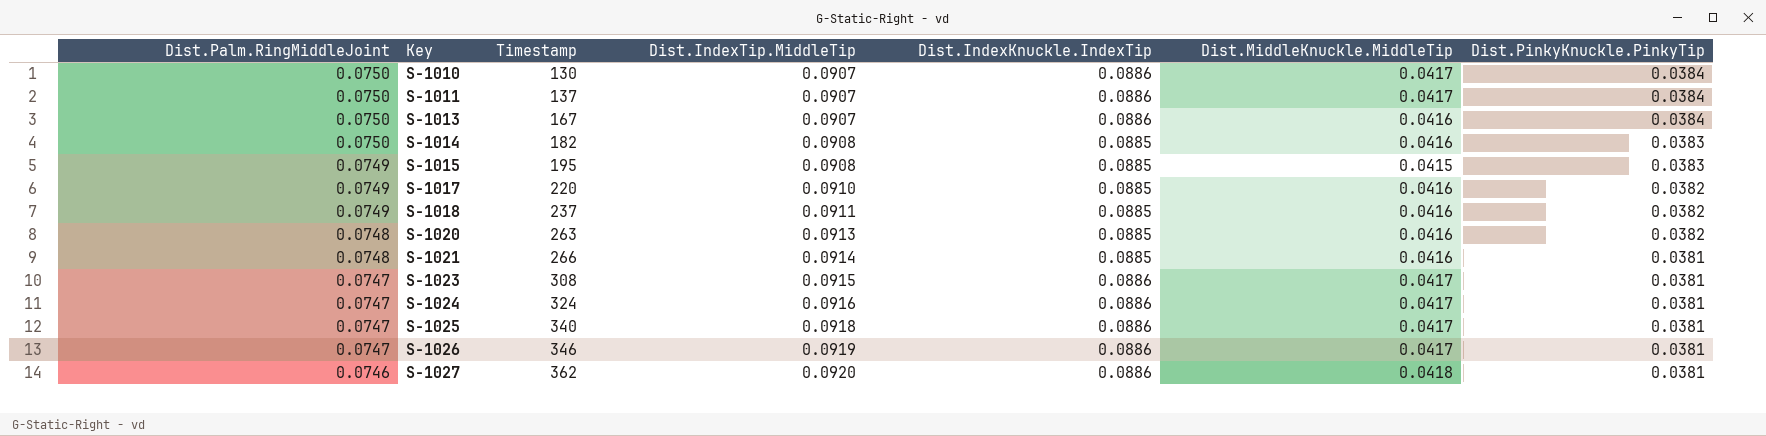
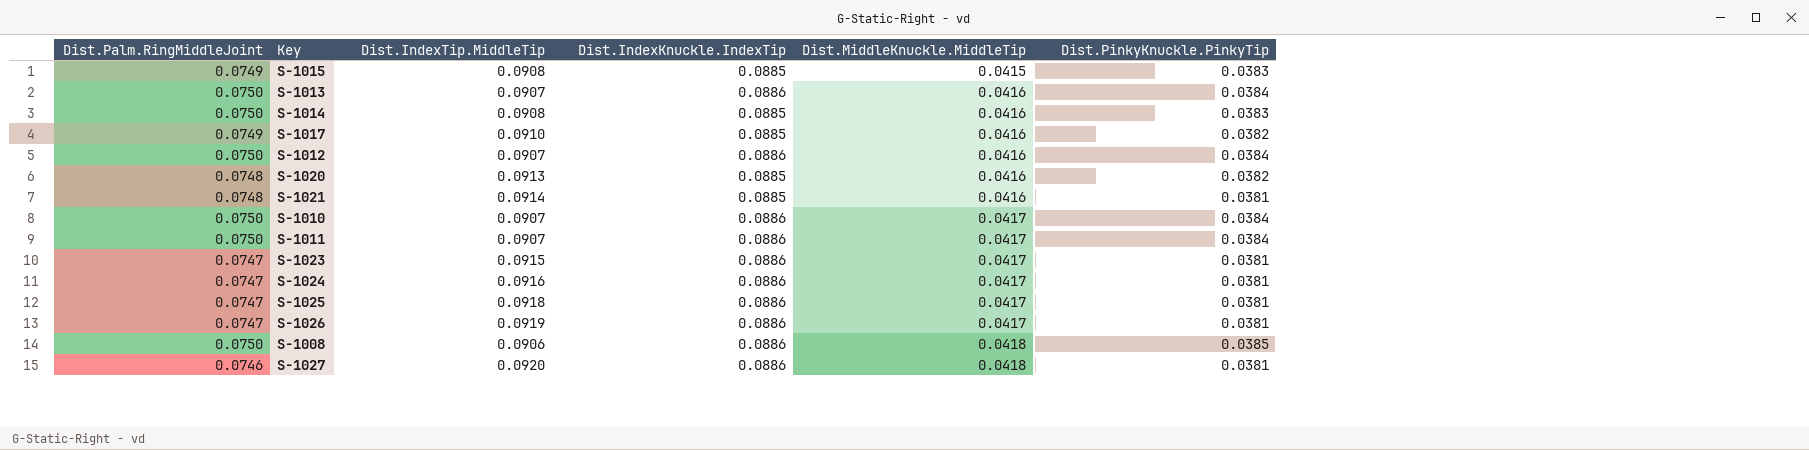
row order: Dist.Palm.RingMiddleJoint descending -> Dist.MiddleKnuckle.MiddleTip ascending
column Timestamp | position: 3 -> none
row S-1018: 0.0749 | 237 | 0.0911 | 0.0885 | 0.0416 | 0.0382 -> none
row S-1012: none -> 0.0750 | 0.0907 | 0.0886 | 0.0416 | 0.0384
row S-1008: none -> 0.0750 | 0.0906 | 0.0886 | 0.0418 | 0.0385

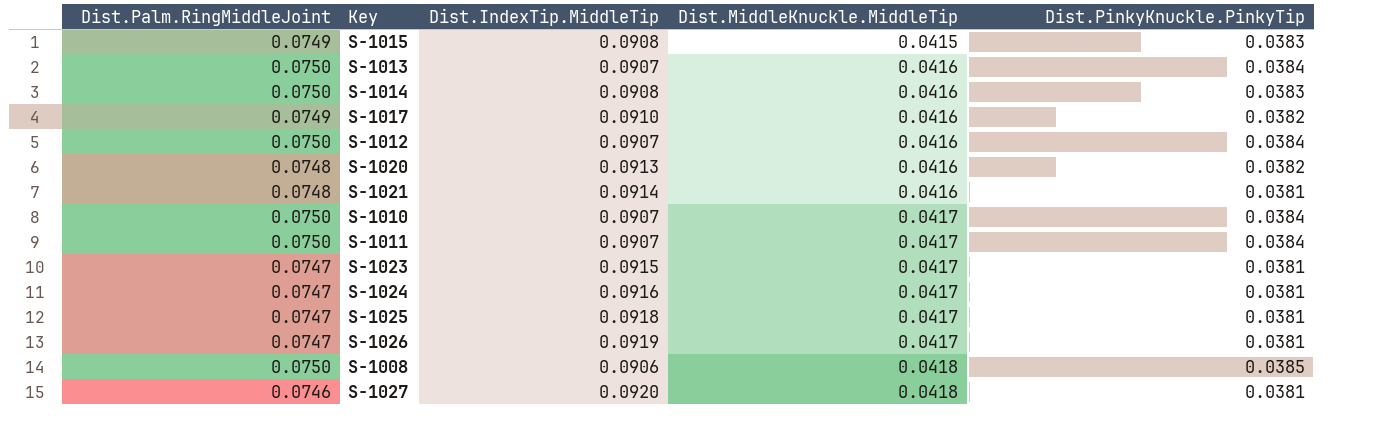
column Dist.IndexKnuckle.IndexTip | position: 4 -> none

